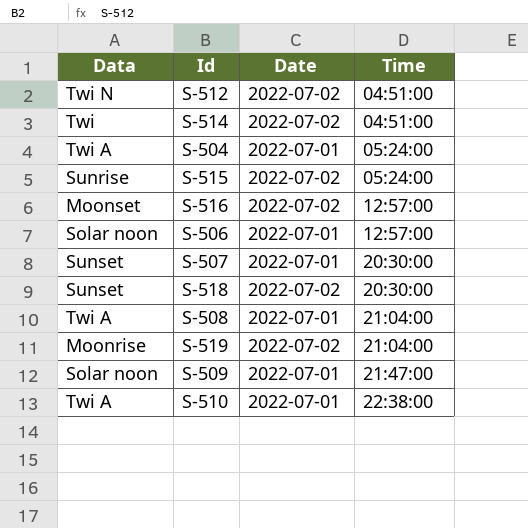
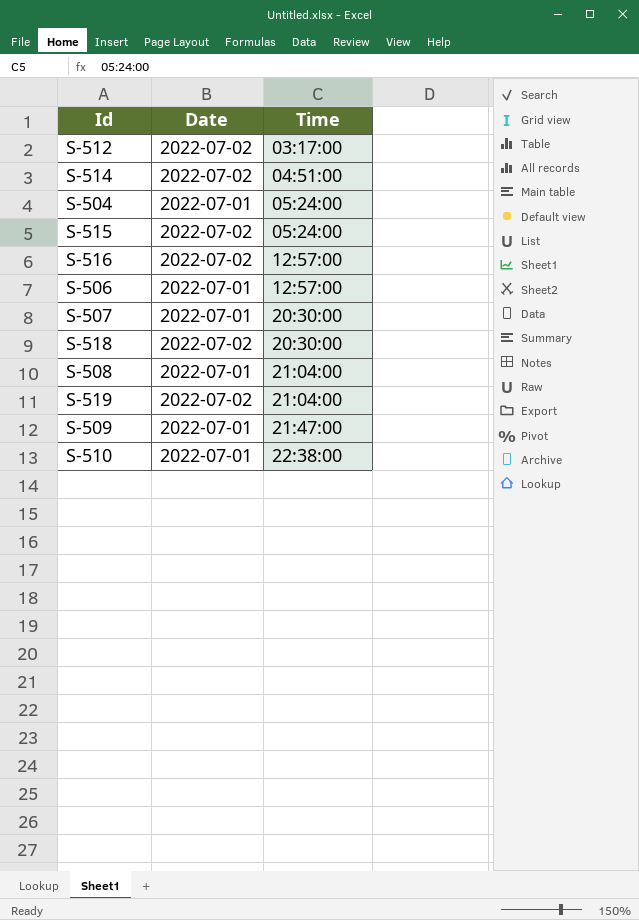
column Data | position: 1 -> none
S-512 | Time: 04:51:00 -> 03:17:00

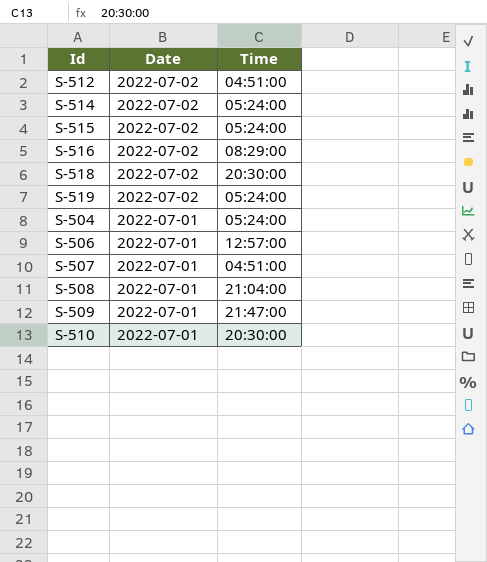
row order: Time ascending -> Date descending
S-512 | Time: 03:17:00 -> 04:51:00
S-514 | Time: 04:51:00 -> 05:24:00
S-516 | Time: 12:57:00 -> 08:29:00
S-519 | Time: 21:04:00 -> 05:24:00
S-507 | Time: 20:30:00 -> 04:51:00
S-510 | Time: 22:38:00 -> 20:30:00

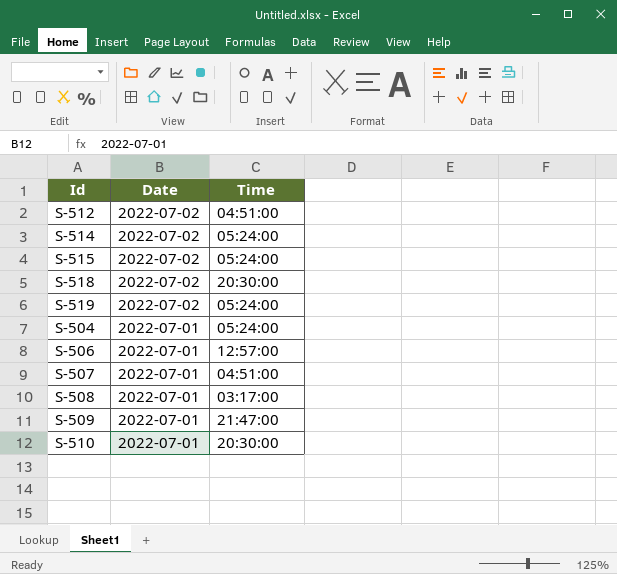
row S-516: 2022-07-02 | 08:29:00 -> none
S-508 | Time: 21:04:00 -> 03:17:00

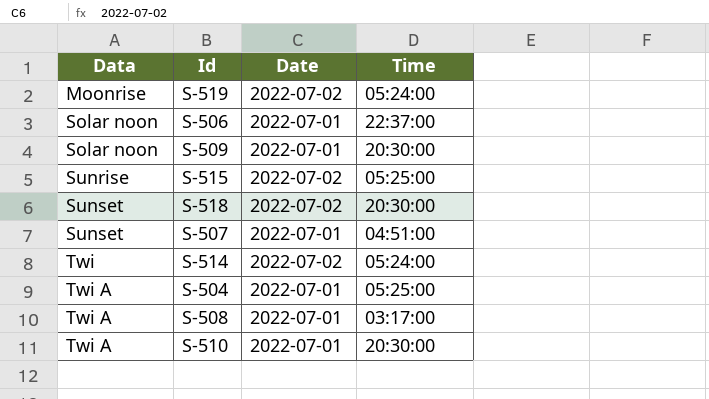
row order: Date descending -> Data ascending
column Data | position: none -> 1
row S-512: 2022-07-02 | 04:51:00 -> none
S-506 | Time: 12:57:00 -> 22:37:00
S-509 | Time: 21:47:00 -> 20:30:00
S-515 | Time: 05:24:00 -> 05:25:00
S-504 | Time: 05:24:00 -> 05:25:00

